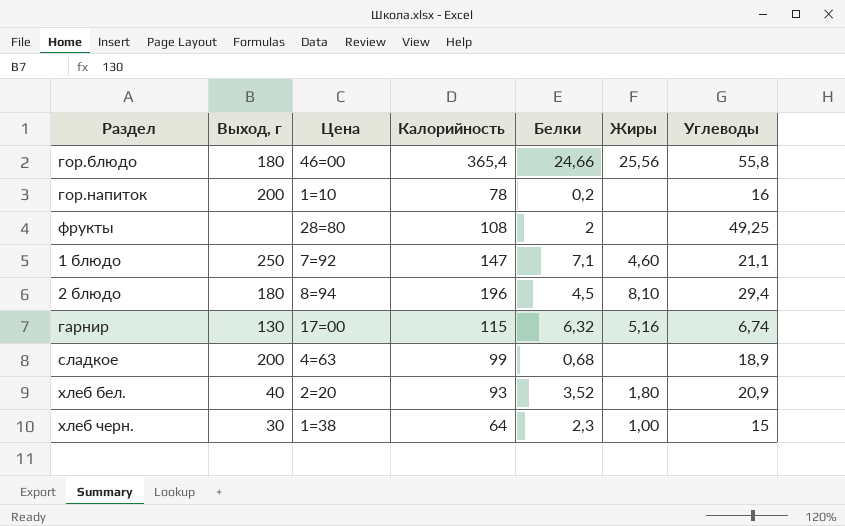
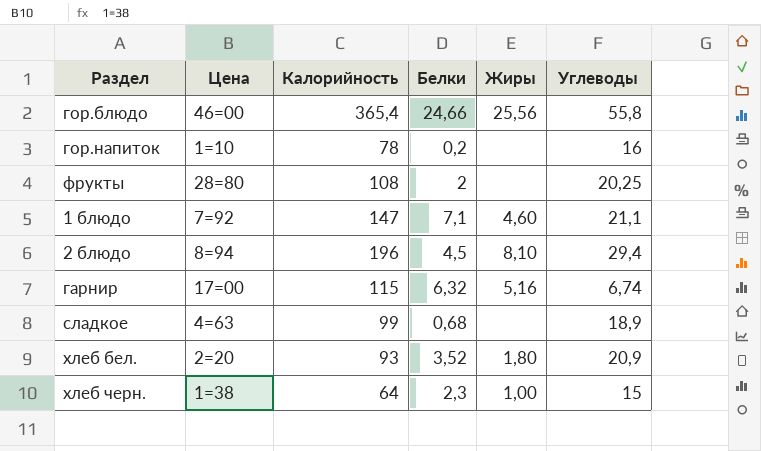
column Выход, г | position: 2 -> none
фрукты | Углеводы: 49,25 -> 20,25

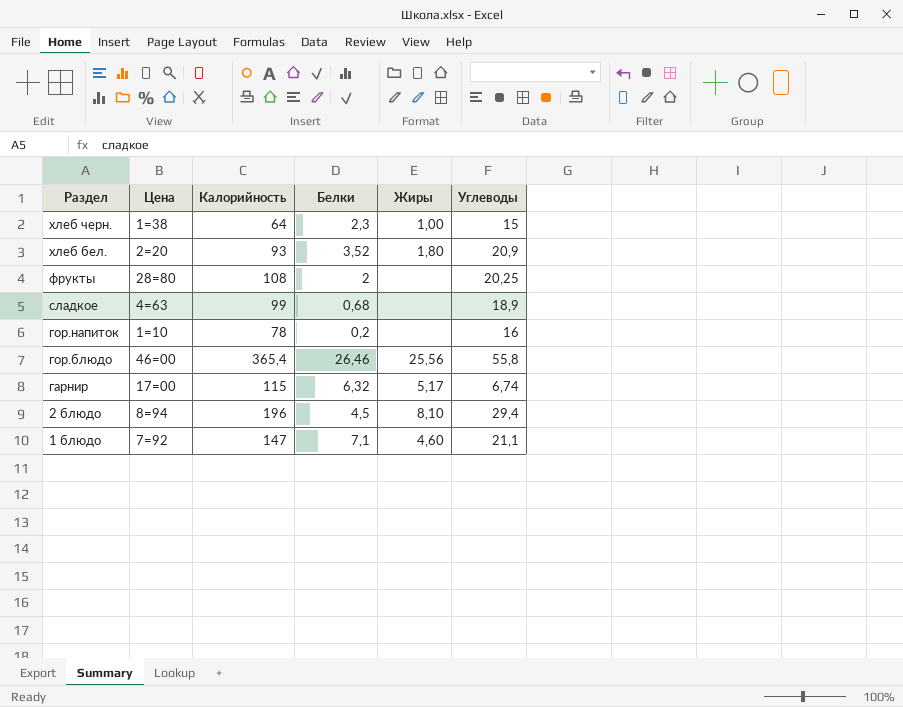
row order: none -> Раздел descending
гор.блюдо | Белки: 24,66 -> 26,46
гарнир | Жиры: 5,16 -> 5,17

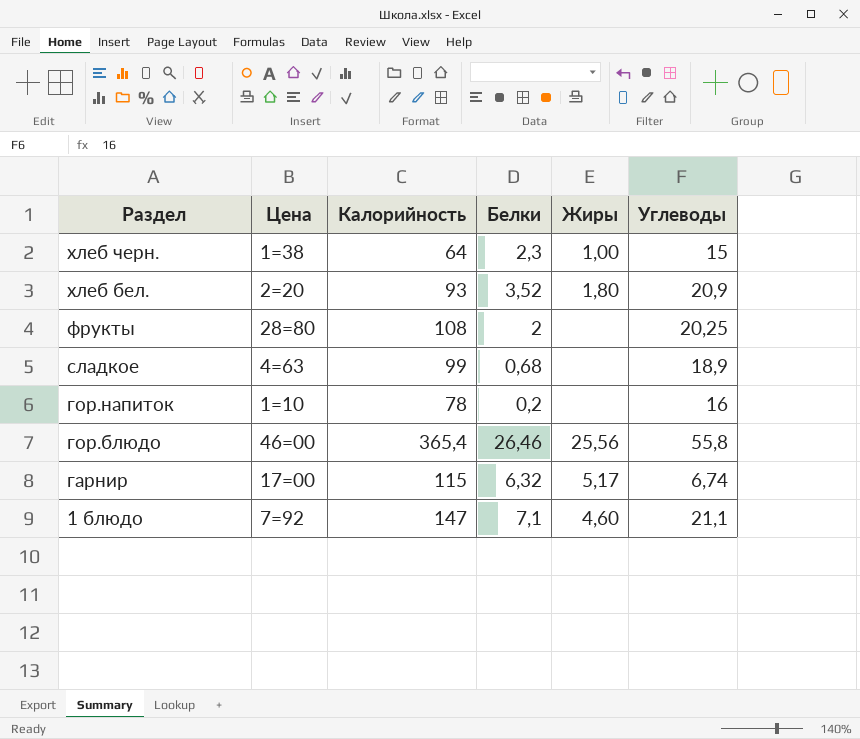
row 2 блюдо: 8=94 | 196 | 4,5 | 8,10 | 29,4 -> none

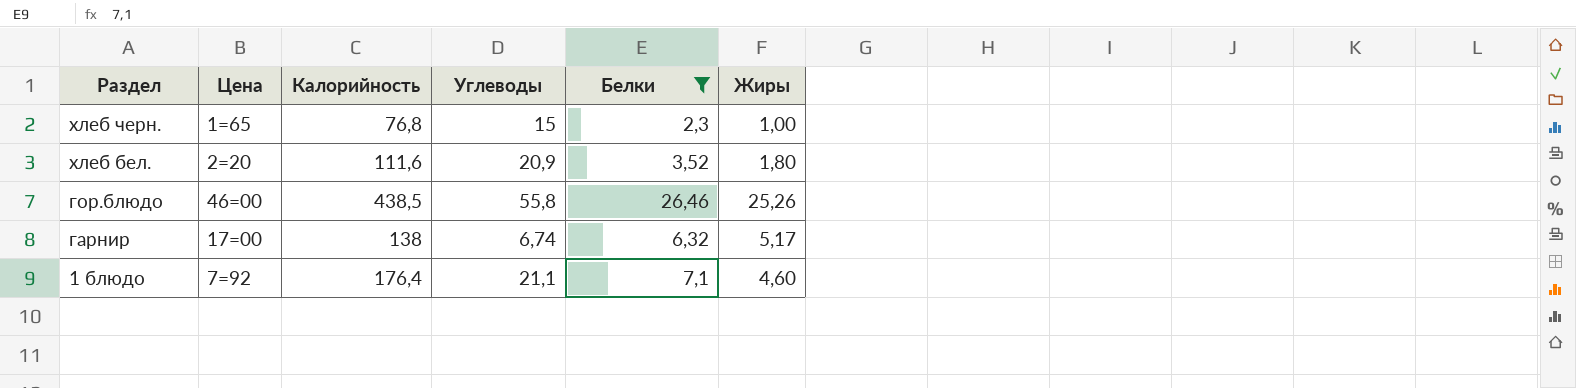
filter: none -> Белки >= 2,3
column Углеводы | position: 6 -> 4
хлеб черн. | Цена: 1=38 -> 1=65
хлеб черн. | Калорийность: 64 -> 76,8
хлеб бел. | Калорийность: 93 -> 111,6
гор.блюдо | Калорийность: 365,4 -> 438,5
гор.блюдо | Жиры: 25,56 -> 25,26
гарнир | Калорийность: 115 -> 138
1 блюдо | Калорийность: 147 -> 176,4

